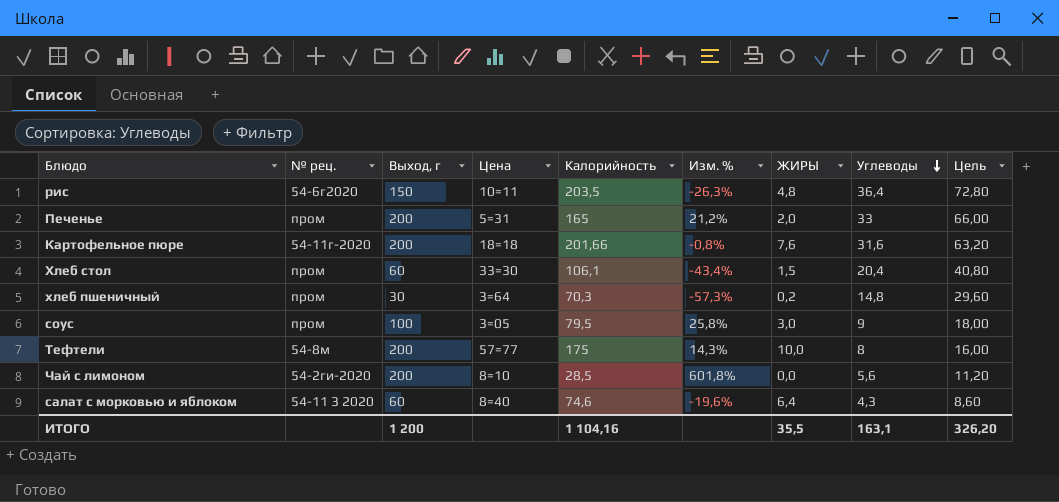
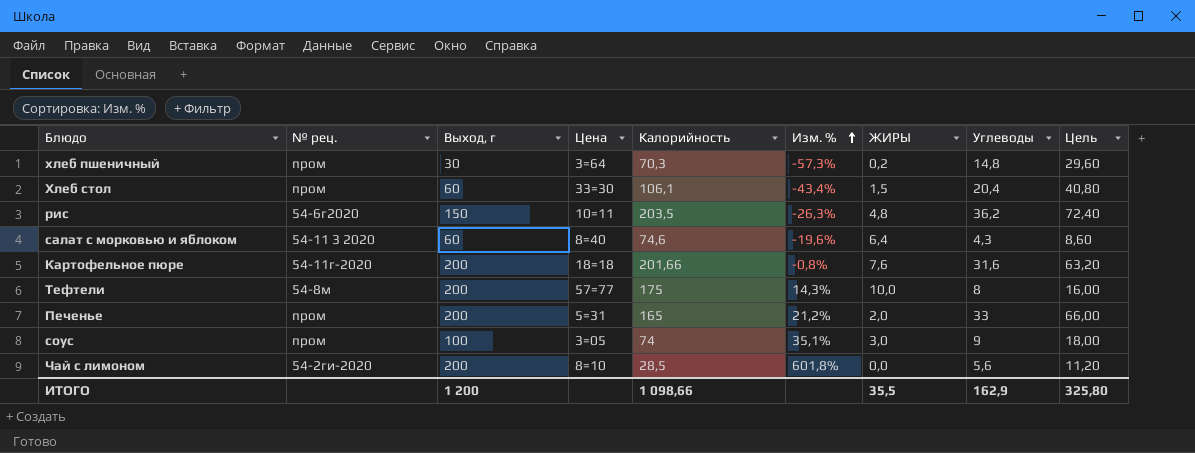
row order: Углеводы descending -> Изм. % ascending
рис | Углеводы: 36,4 -> 36,2
рис | Цель: 72,80 -> 72,40
соус | Калорийность: 79,5 -> 74
соус | Изм. %: 25,8% -> 35,1%
ИТОГО | Калорийность: 1 104,16 -> 1 098,66
ИТОГО | Углеводы: 163,1 -> 162,9
ИТОГО | Цель: 326,20 -> 325,80

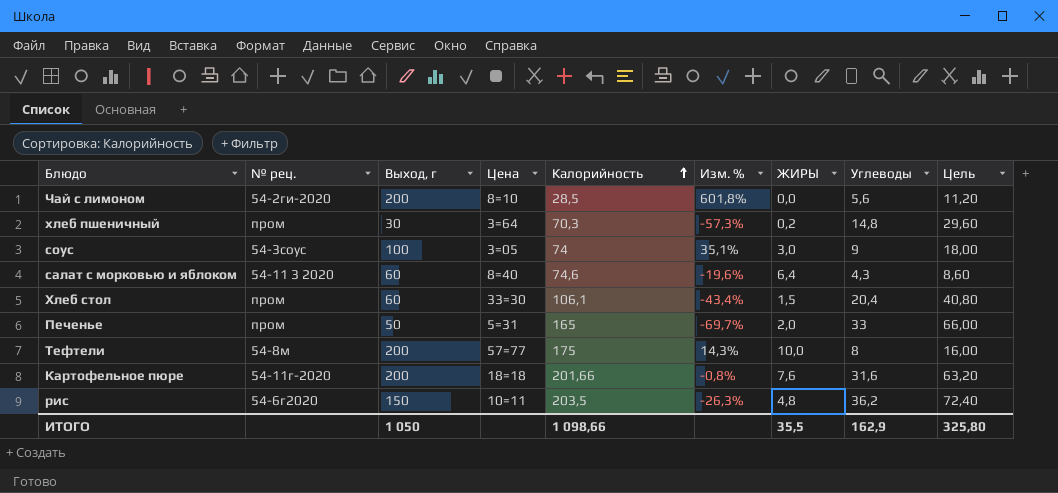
row order: Изм. % ascending -> Калорийность ascending
соус | № рец.: пром -> 54-3соус
Печенье | Выход, г: 200 -> 50
Печенье | Изм. %: 21,2% -> -69,7%
ИТОГО | Выход, г: 1 200 -> 1 050

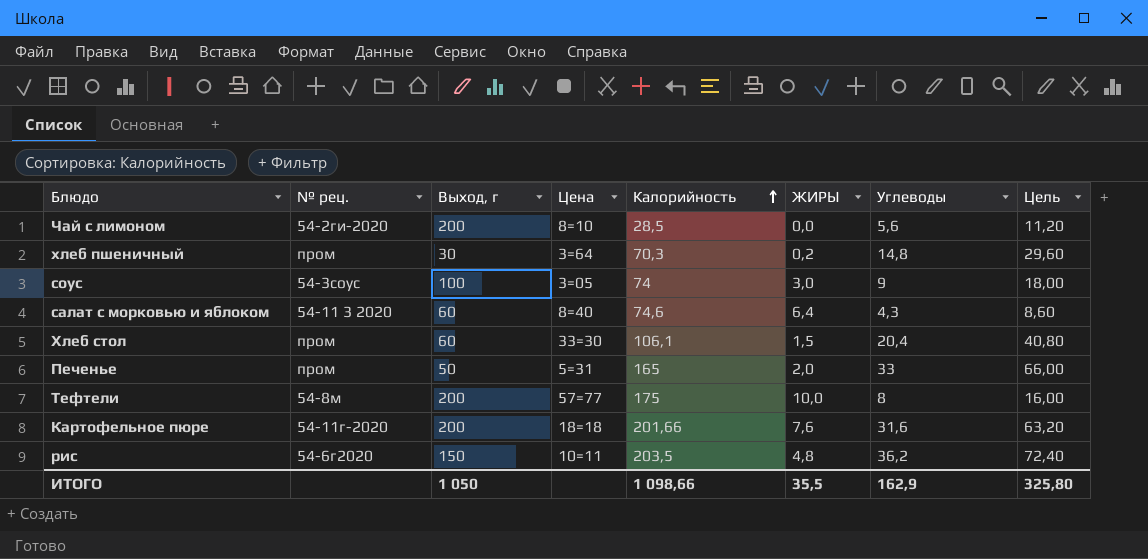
column Изм. % | formula: ([Выход, г] - [Калорийность]) / [Калорийность] -> none

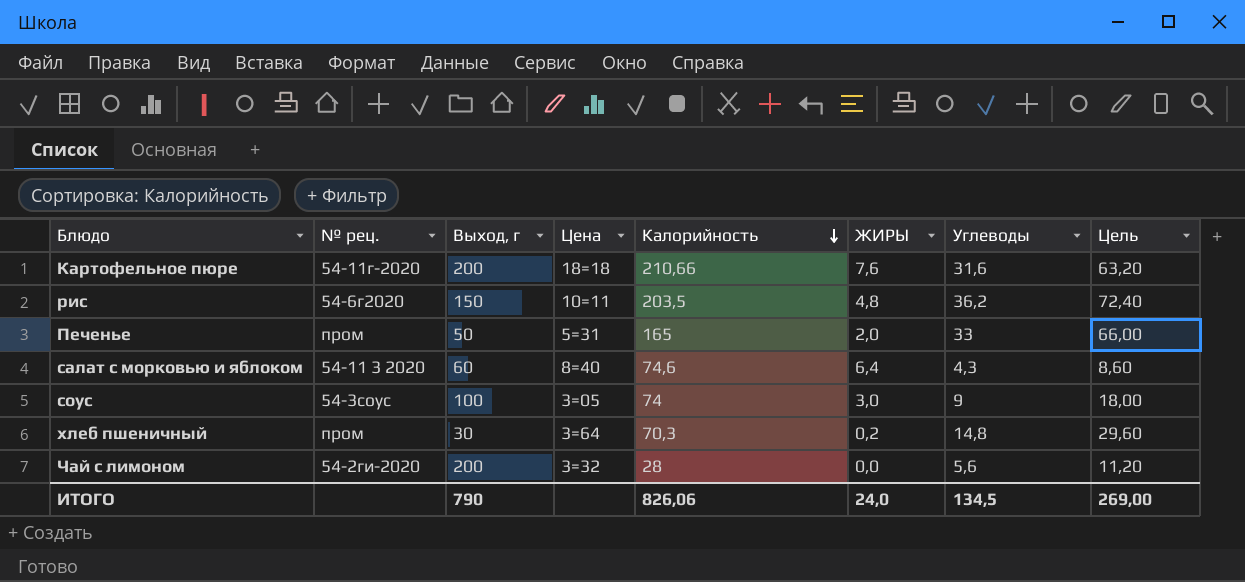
row order: Калорийность ascending -> Калорийность descending
row Хлеб стол: пром | 60 | 33=30 | 106,1 | 1,5 | 20,4 | 40,80 -> none
row Тефтели: 54-8м | 200 | 57=77 | 175 | 10,0 | 8 | 16,00 -> none
Картофельное пюре | Калорийность: 201,66 -> 210,66
Чай с лимоном | Цена: 8=10 -> 3=32
Чай с лимоном | Калорийность: 28,5 -> 28
ИТОГО | Выход, г: 1 050 -> 790
ИТОГО | Калорийность: 1 098,66 -> 826,06
ИТОГО | ЖИРЫ: 35,5 -> 24,0
ИТОГО | Углеводы: 162,9 -> 134,5
ИТОГО | Цель: 325,80 -> 269,00

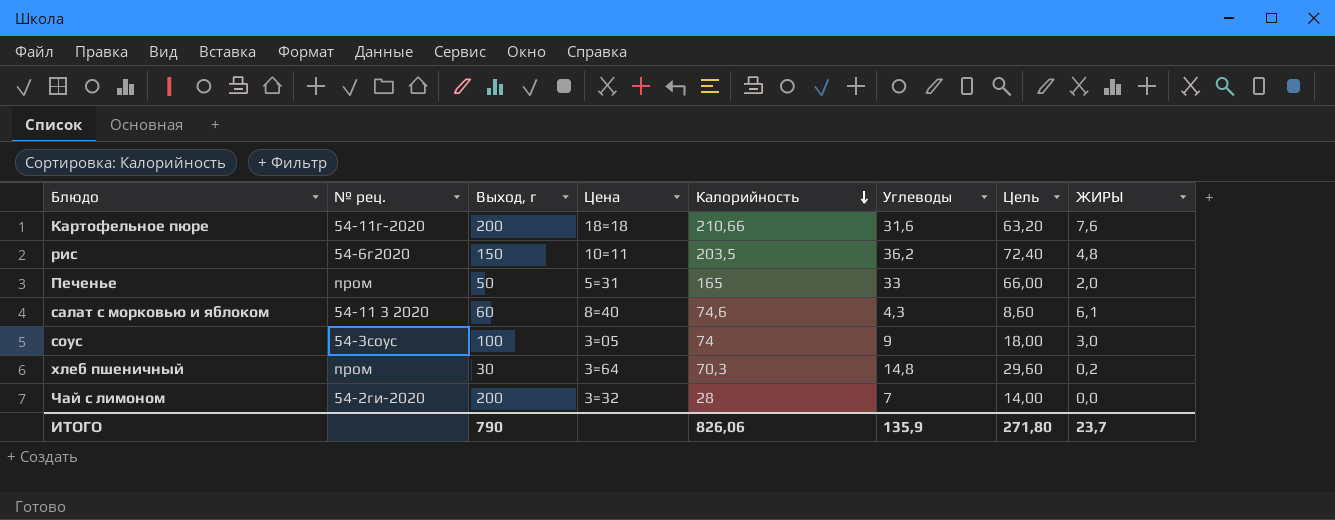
column ЖИРЫ | position: 6 -> 8
салат с морковью и яблоком | ЖИРЫ: 6,4 -> 6,1
Чай с лимоном | Углеводы: 5,6 -> 7
Чай с лимоном | Цель: 11,20 -> 14,00
ИТОГО | Углеводы: 134,5 -> 135,9
ИТОГО | Цель: 269,00 -> 271,80
ИТОГО | ЖИРЫ: 24,0 -> 23,7

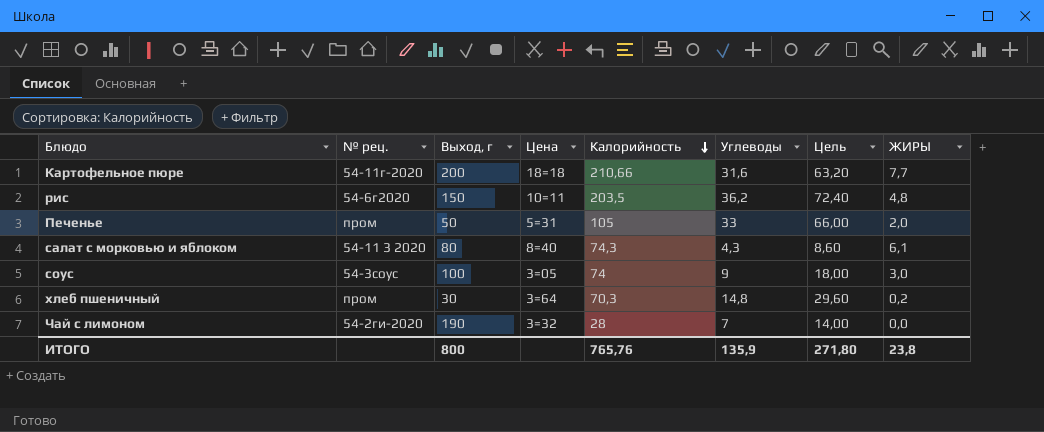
Картофельное пюре | ЖИРЫ: 7,6 -> 7,7
Печенье | Калорийность: 165 -> 105
салат с морковью и яблоком | Выход, г: 60 -> 80
салат с морковью и яблоком | Калорийность: 74,6 -> 74,3
Чай с лимоном | Выход, г: 200 -> 190
ИТОГО | Выход, г: 790 -> 800
ИТОГО | Калорийность: 826,06 -> 765,76
ИТОГО | ЖИРЫ: 23,7 -> 23,8

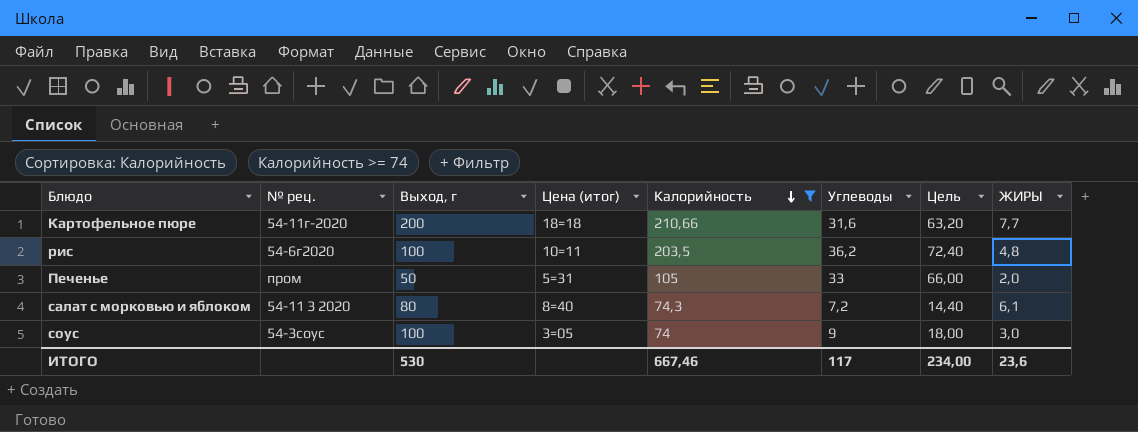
filter: none -> Калорийность >= 74
column name: Цена -> Цена (итог)
рис | Выход, г: 150 -> 100
салат с морковью и яблоком | Углеводы: 4,3 -> 7,2
салат с морковью и яблоком | Цель: 8,60 -> 14,40
ИТОГО | Выход, г: 800 -> 530
ИТОГО | Калорийность: 765,76 -> 667,46
ИТОГО | Углеводы: 135,9 -> 117
ИТОГО | Цель: 271,80 -> 234,00
ИТОГО | ЖИРЫ: 23,8 -> 23,6

